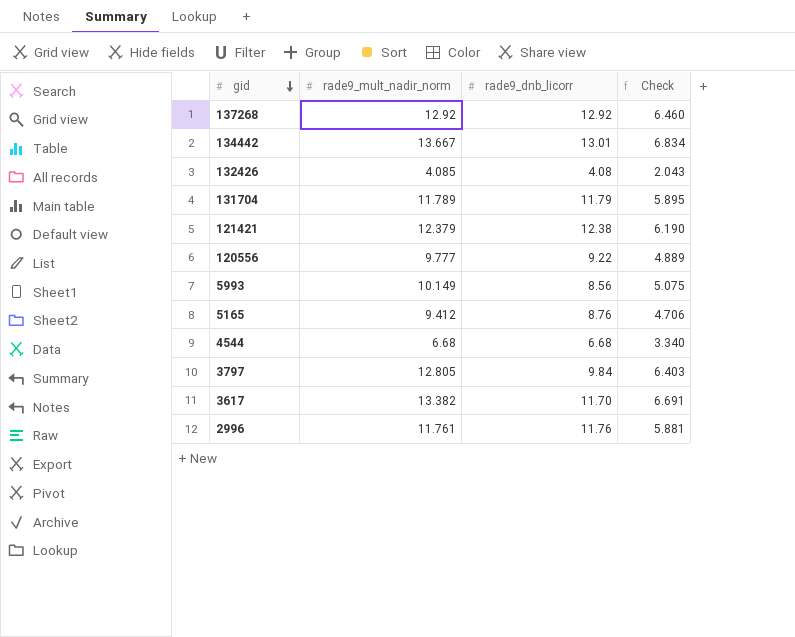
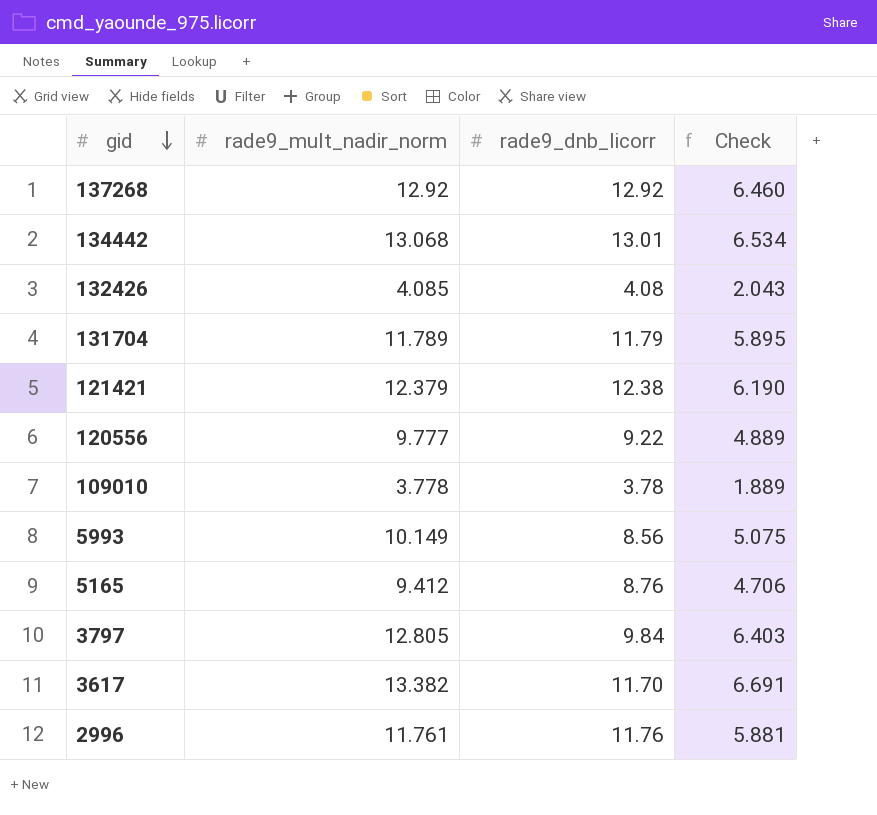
row 4544: 6.68 | 6.68 | 3.340 -> none
134442 | rade9_mult_nadir_norm: 13.667 -> 13.068
134442 | Check: 6.834 -> 6.534
row 109010: none -> 3.778 | 3.78 | 1.889

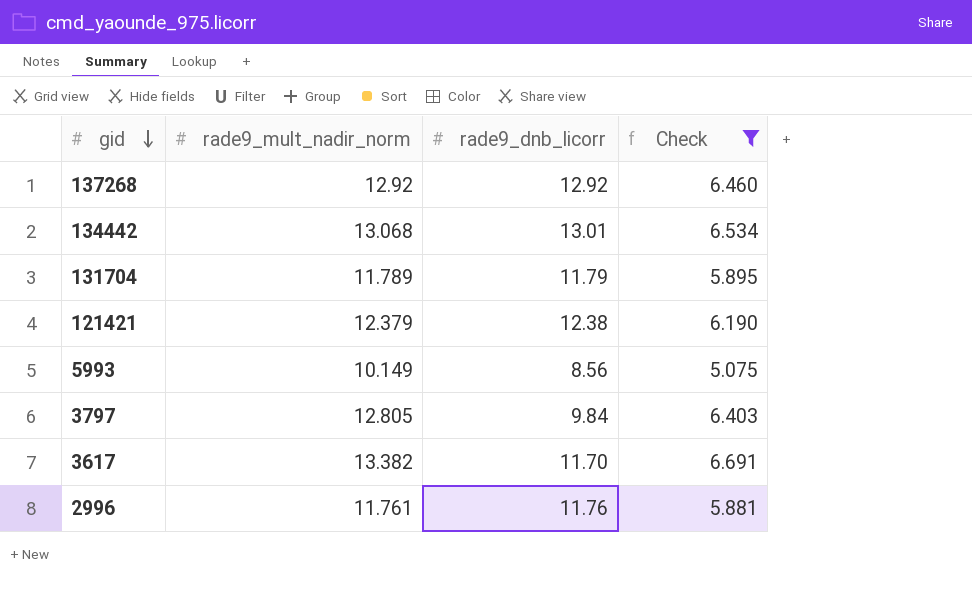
filter: none -> Check >= 5.075

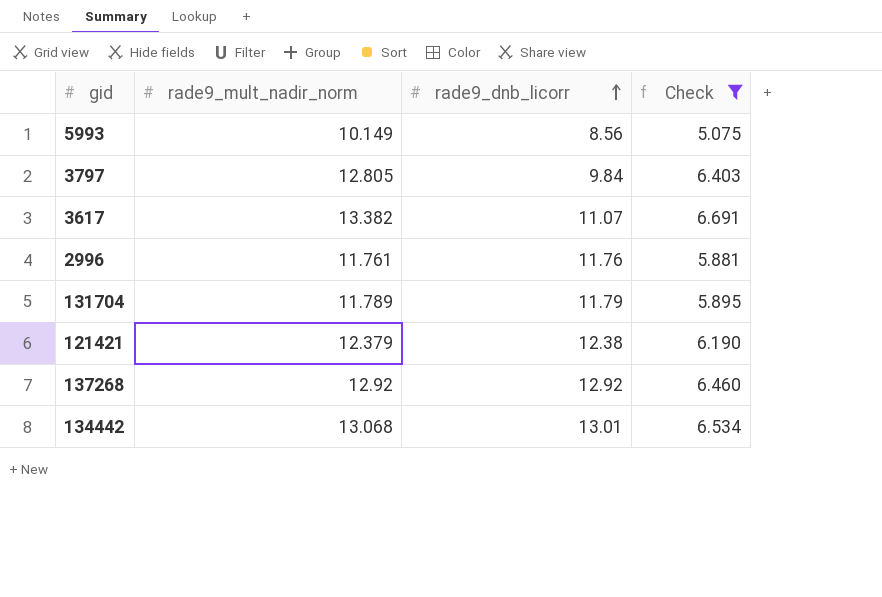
row order: gid descending -> rade9_dnb_licorr ascending
3617 | rade9_dnb_licorr: 11.70 -> 11.07

